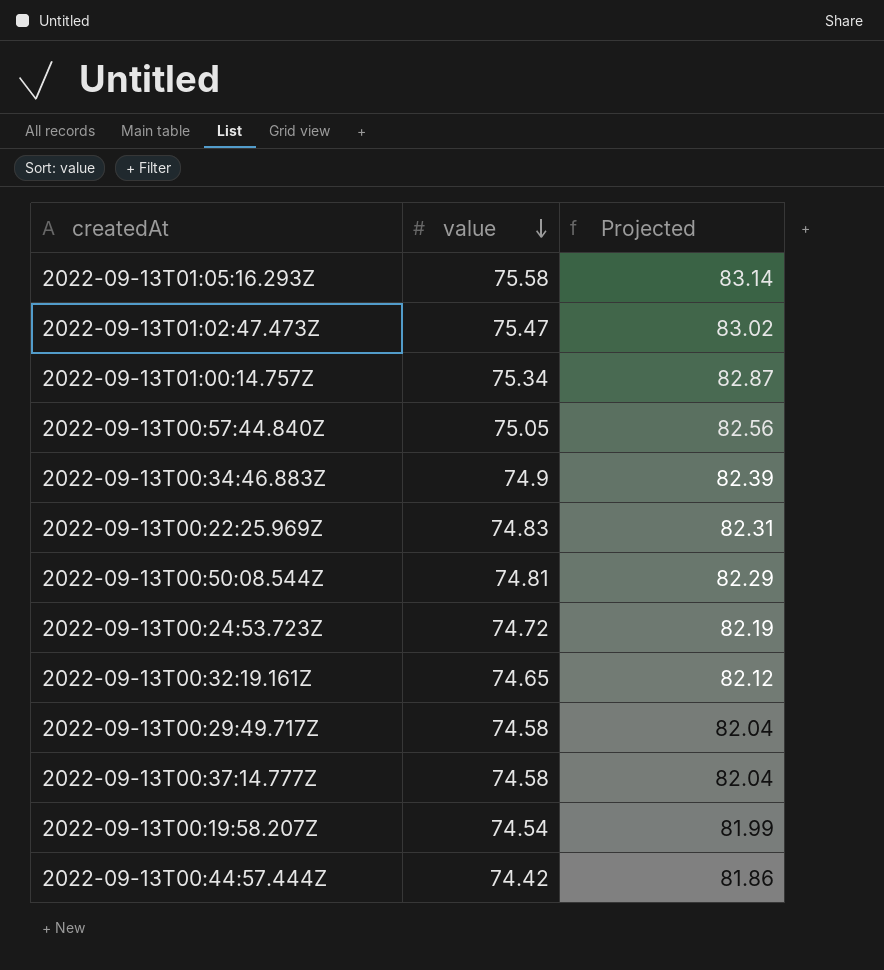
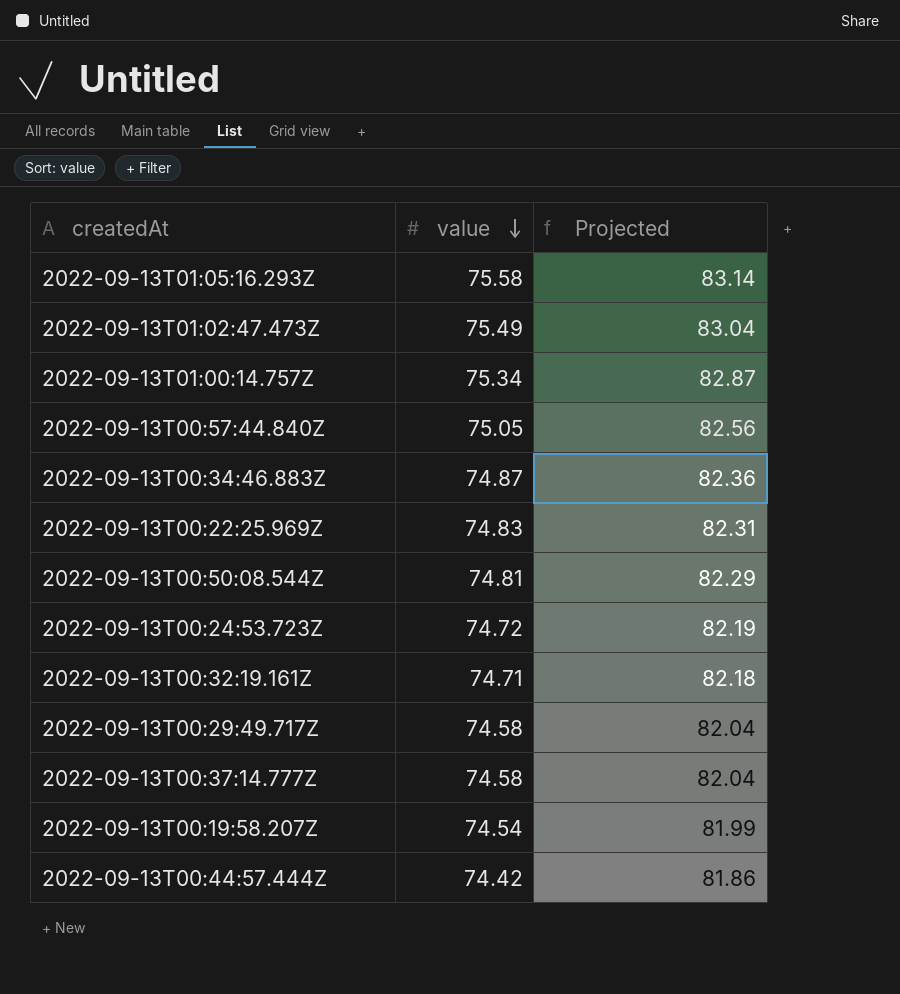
2022-09-13T01:02:47.473Z | value: 75.47 -> 75.49
2022-09-13T01:02:47.473Z | Projected: 83.02 -> 83.04
2022-09-13T00:34:46.883Z | value: 74.9 -> 74.87
2022-09-13T00:34:46.883Z | Projected: 82.39 -> 82.36
2022-09-13T00:32:19.161Z | value: 74.65 -> 74.71
2022-09-13T00:32:19.161Z | Projected: 82.12 -> 82.18

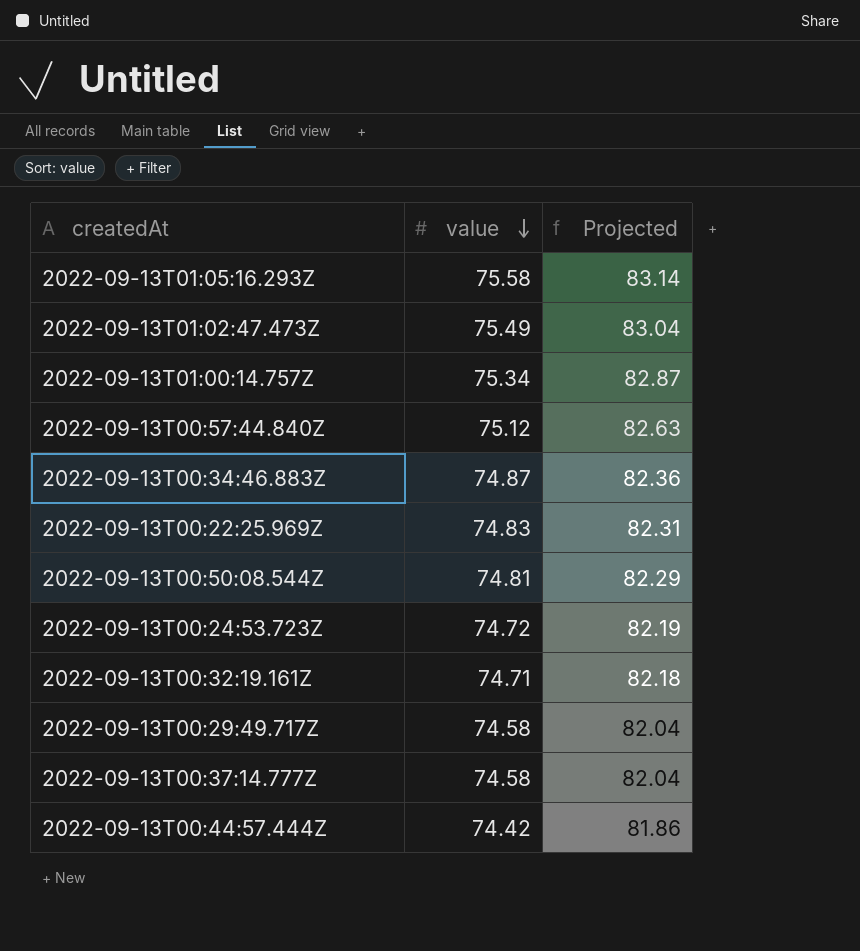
row 2022-09-13T00:19:58.207Z: 74.54 | 81.99 -> none
2022-09-13T00:57:44.840Z | value: 75.05 -> 75.12
2022-09-13T00:57:44.840Z | Projected: 82.56 -> 82.63

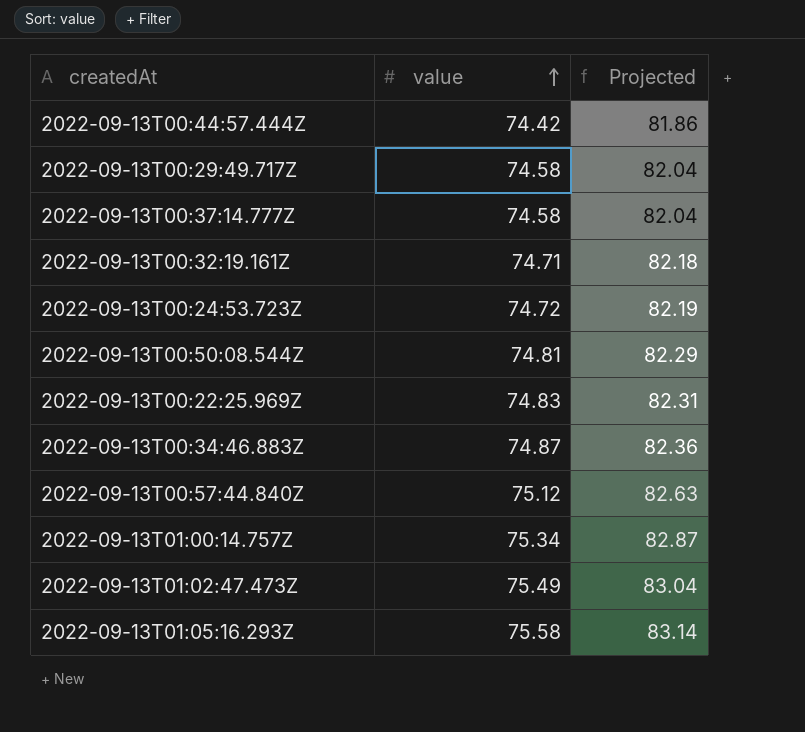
row order: value descending -> value ascending

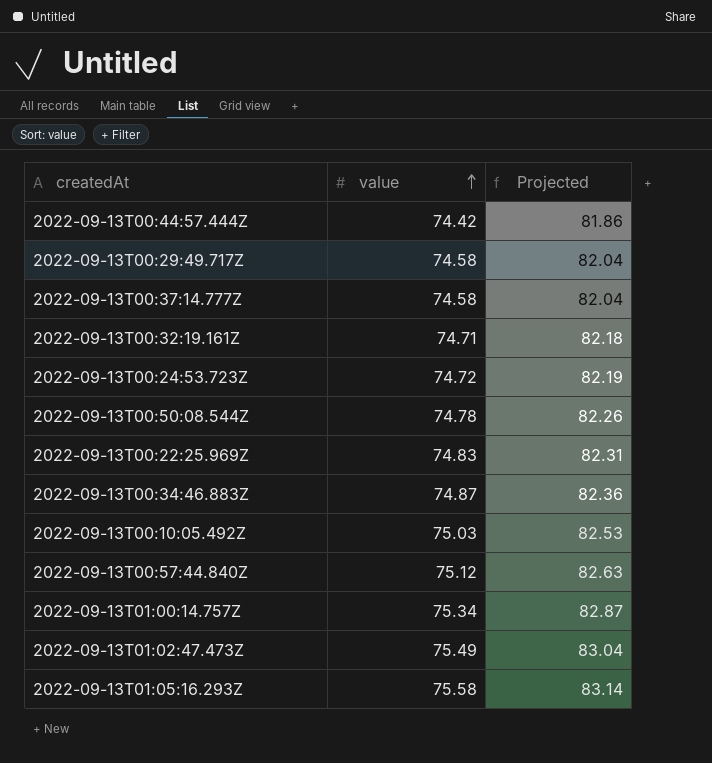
2022-09-13T00:50:08.544Z | value: 74.81 -> 74.78
2022-09-13T00:50:08.544Z | Projected: 82.29 -> 82.26
row 2022-09-13T00:10:05.492Z: none -> 75.03 | 82.53

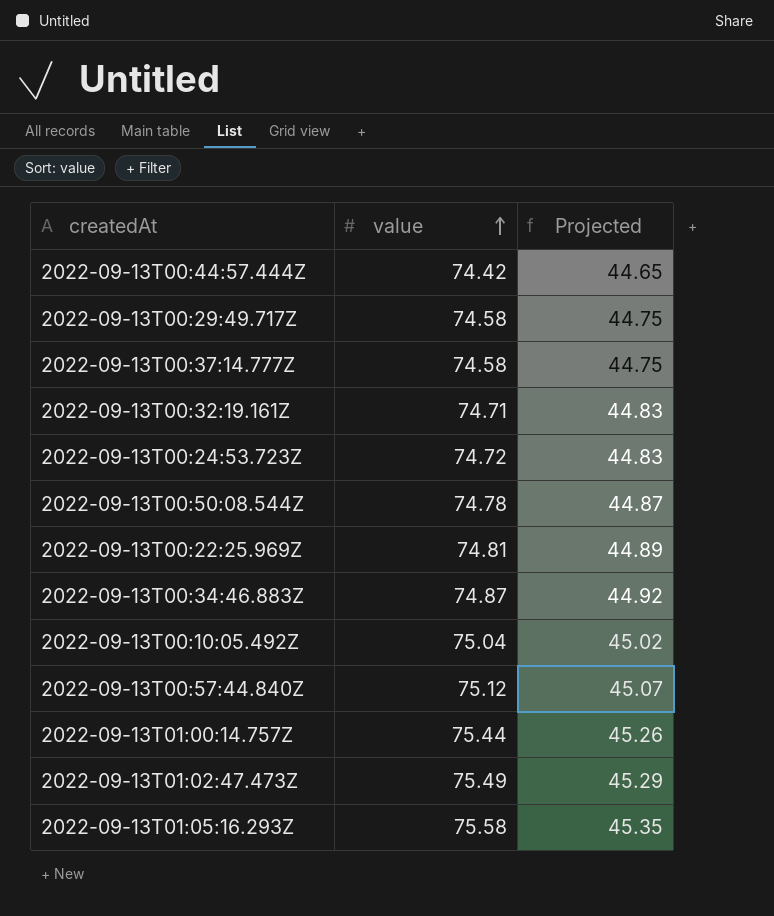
column Projected | formula: [value] * 1.1 -> [value] * 0.6
2022-09-13T00:22:25.969Z | value: 74.83 -> 74.81
2022-09-13T00:10:05.492Z | value: 75.03 -> 75.04
2022-09-13T01:00:14.757Z | value: 75.34 -> 75.44

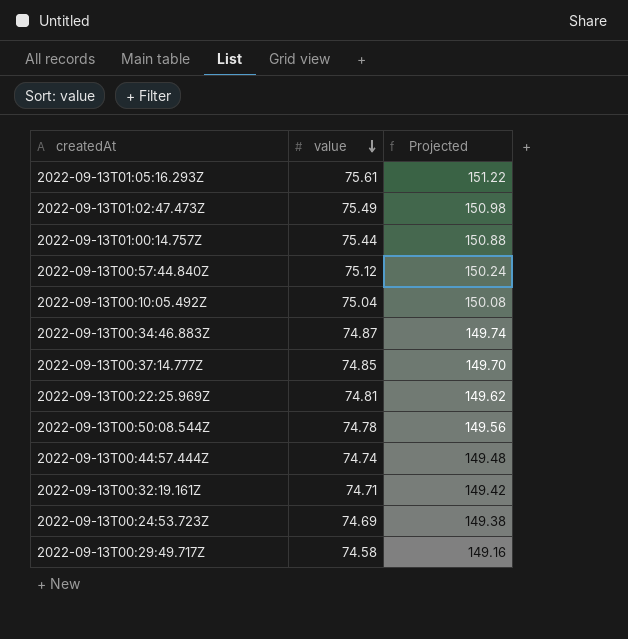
row order: value ascending -> value descending
column Projected | formula: [value] * 0.6 -> [value] * 2
2022-09-13T01:05:16.293Z | value: 75.58 -> 75.61
2022-09-13T00:37:14.777Z | value: 74.58 -> 74.85
2022-09-13T00:44:57.444Z | value: 74.42 -> 74.74
2022-09-13T00:24:53.723Z | value: 74.72 -> 74.69

